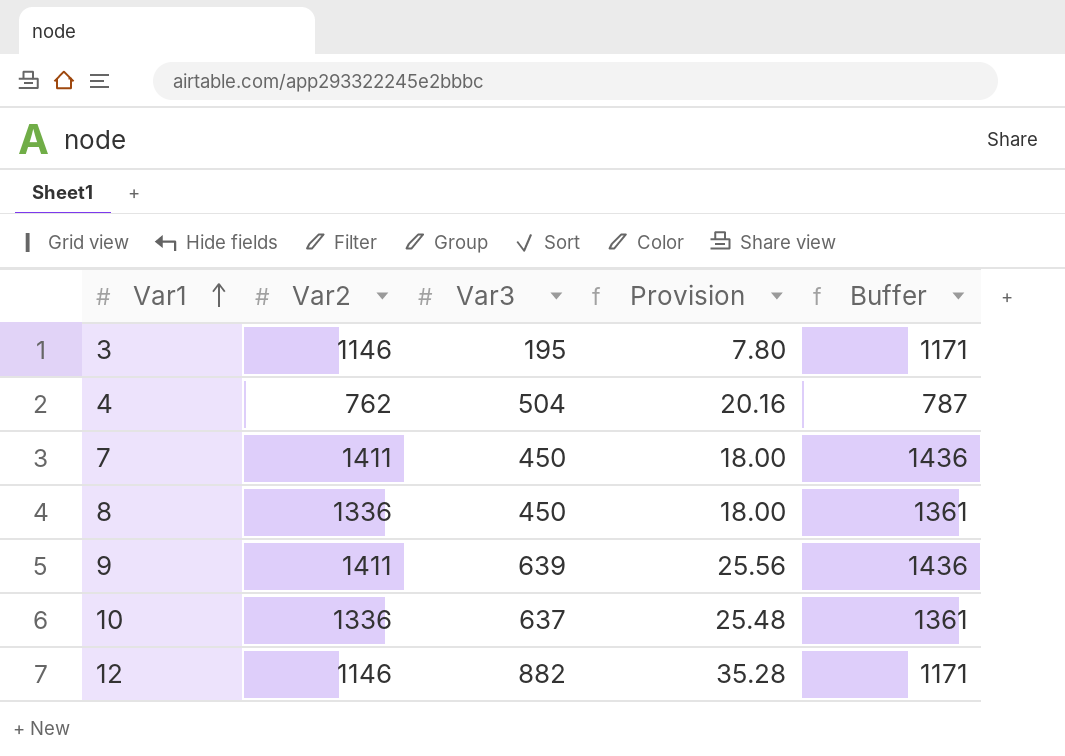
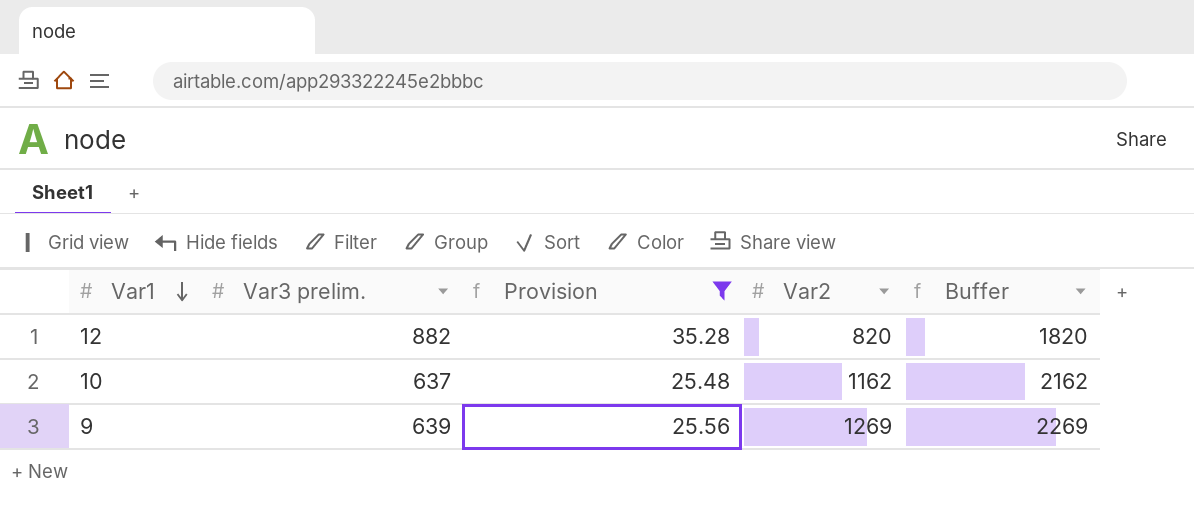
filter: none -> Provision >= 25.48
row order: Var1 ascending -> Var1 descending
column name: Var3 -> Var3 prelim.
column Var2 | position: 2 -> 4
column Buffer | formula: [Var2] + 25 -> [Var2] + 1000
12 | Var2: 1146 -> 820
10 | Var2: 1336 -> 1162
9 | Var2: 1411 -> 1269

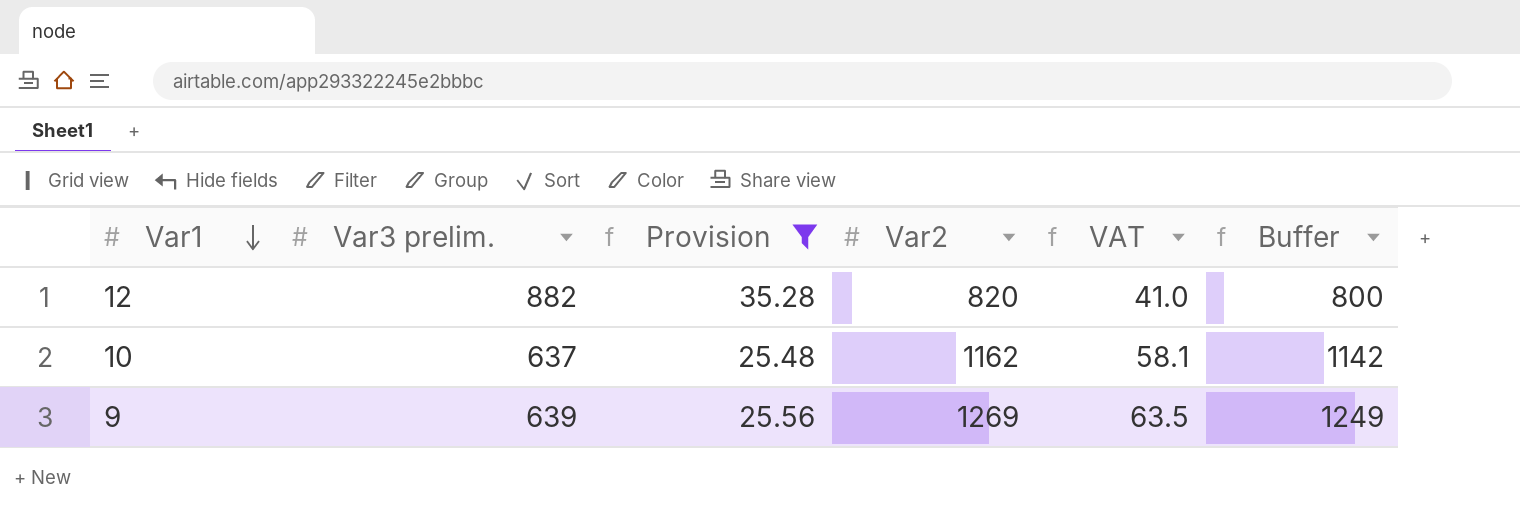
column VAT | formula: none -> [Var2] * 0.05
column Buffer | formula: [Var2] + 1000 -> [Var2] - 20

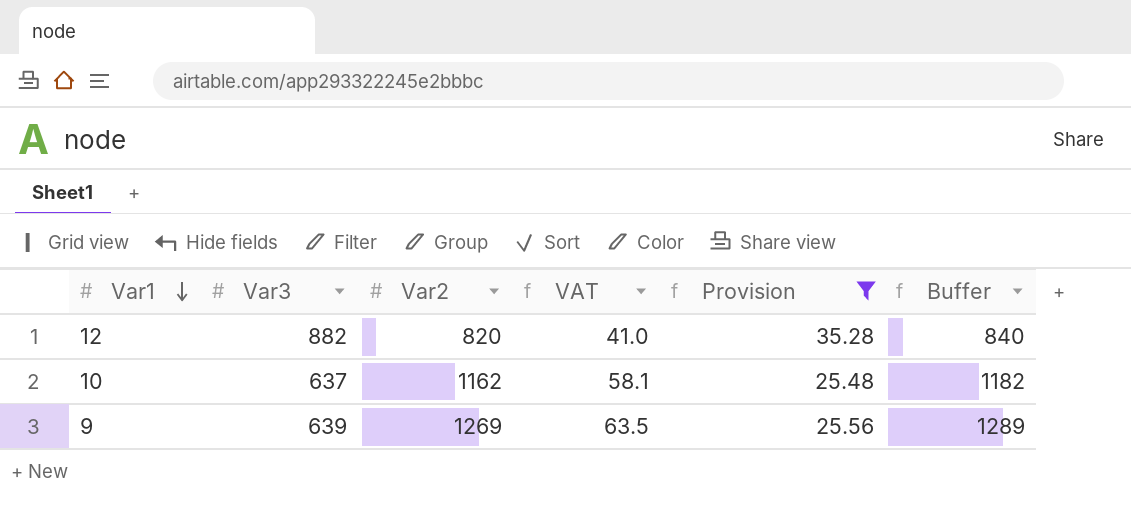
column name: Var3 prelim. -> Var3
column Provision | position: 3 -> 5
column Buffer | formula: [Var2] - 20 -> [Var2] + 20

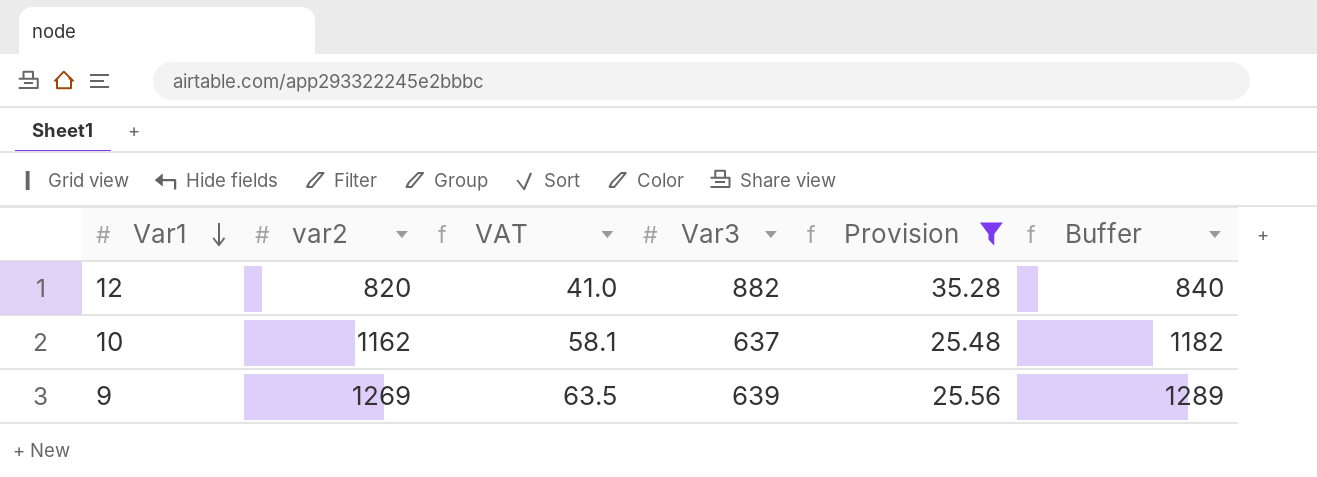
column name: Var2 -> var2
column Var3 | position: 2 -> 4

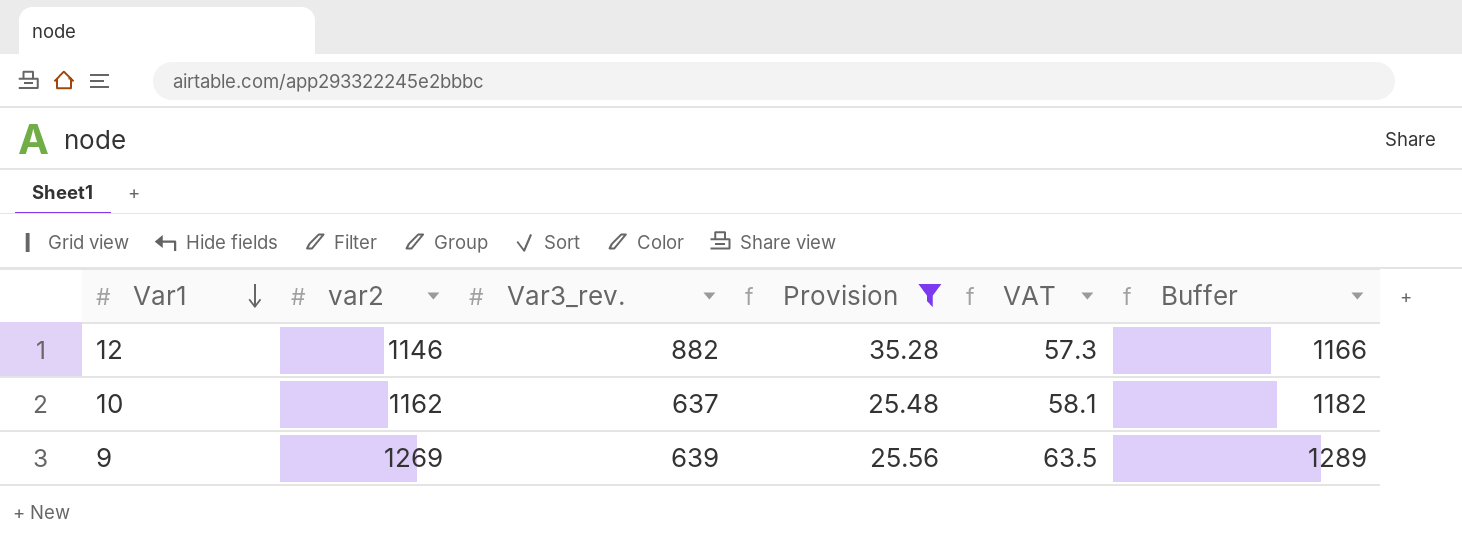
column name: Var3 -> Var3_rev.
column VAT | position: 3 -> 5
12 | var2: 820 -> 1146
12 | VAT: 41.0 -> 57.3
12 | Buffer: 840 -> 1166

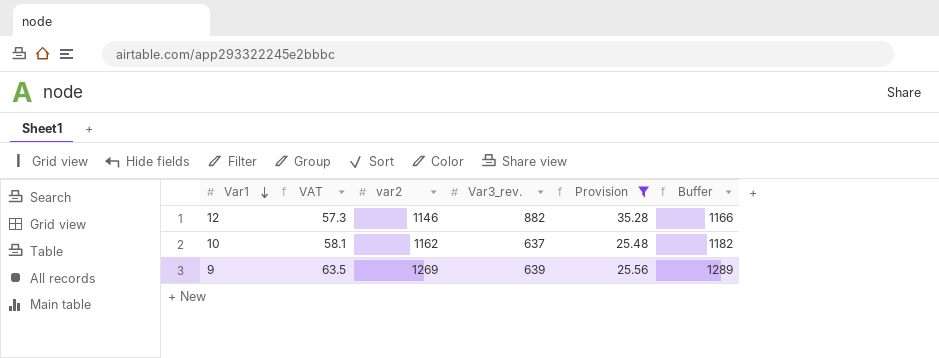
column VAT | position: 5 -> 2

